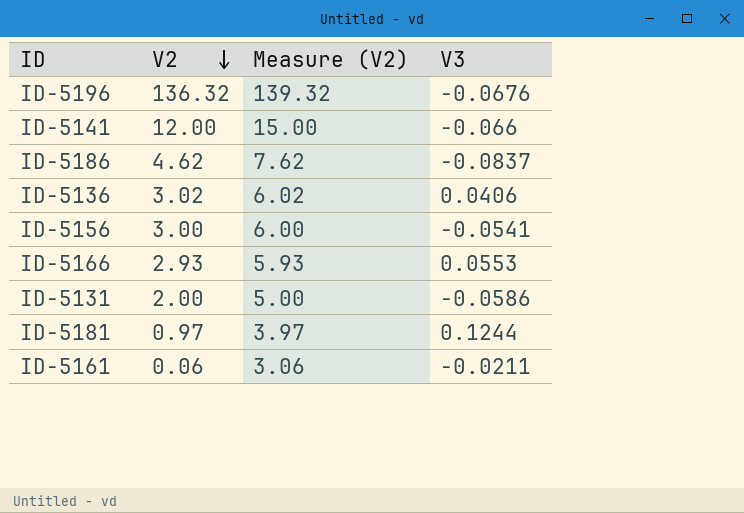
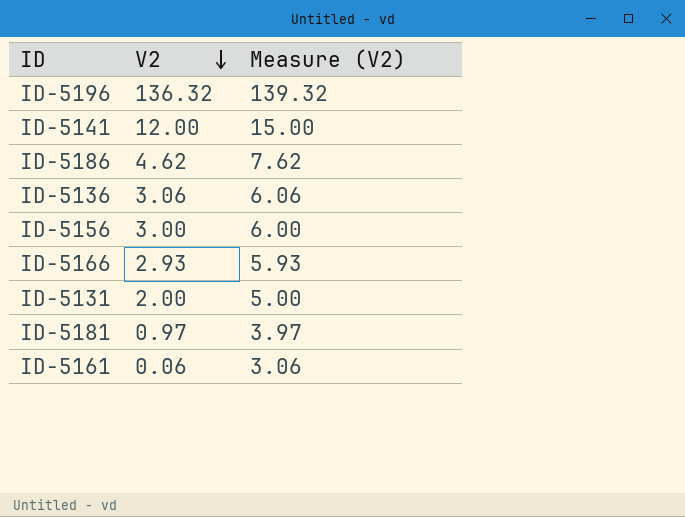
column V3 | position: 4 -> none
ID-5136 | V2: 3.02 -> 3.06
ID-5136 | Measure (V2): 6.02 -> 6.06

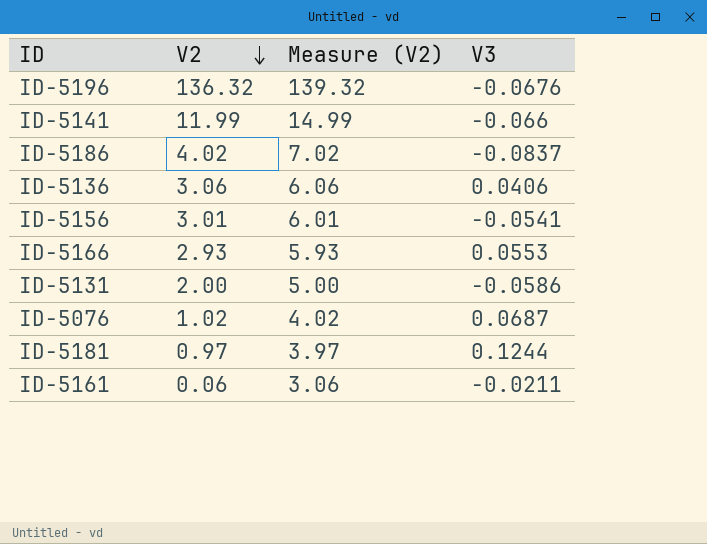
column V3 | position: none -> 4
ID-5141 | V2: 12.00 -> 11.99
ID-5141 | Measure (V2): 15.00 -> 14.99
ID-5186 | V2: 4.62 -> 4.02
ID-5186 | Measure (V2): 7.62 -> 7.02
ID-5156 | V2: 3.00 -> 3.01
ID-5156 | Measure (V2): 6.00 -> 6.01
row ID-5076: none -> 1.02 | 4.02 | 0.0687

